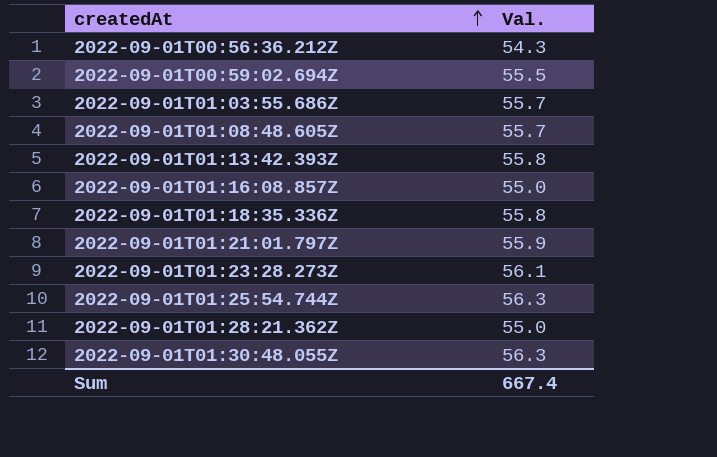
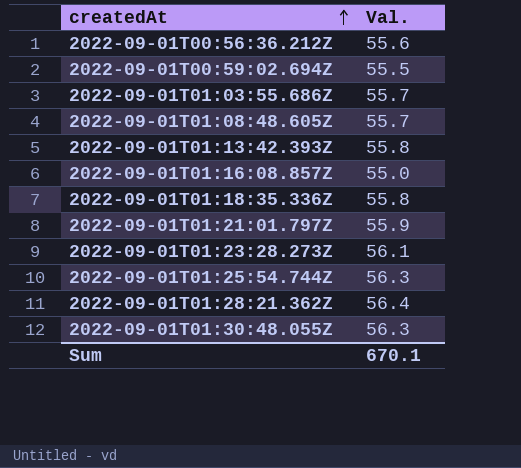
2022-09-01T00:56:36.212Z | Val.: 54.3 -> 55.6
2022-09-01T01:28:21.362Z | Val.: 55.0 -> 56.4
Sum | Val.: 667.4 -> 670.1

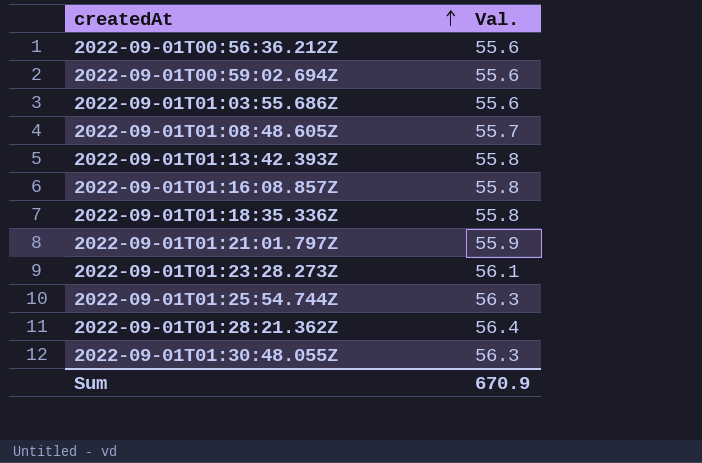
2022-09-01T00:59:02.694Z | Val.: 55.5 -> 55.6
2022-09-01T01:03:55.686Z | Val.: 55.7 -> 55.6
2022-09-01T01:16:08.857Z | Val.: 55.0 -> 55.8
Sum | Val.: 670.1 -> 670.9

